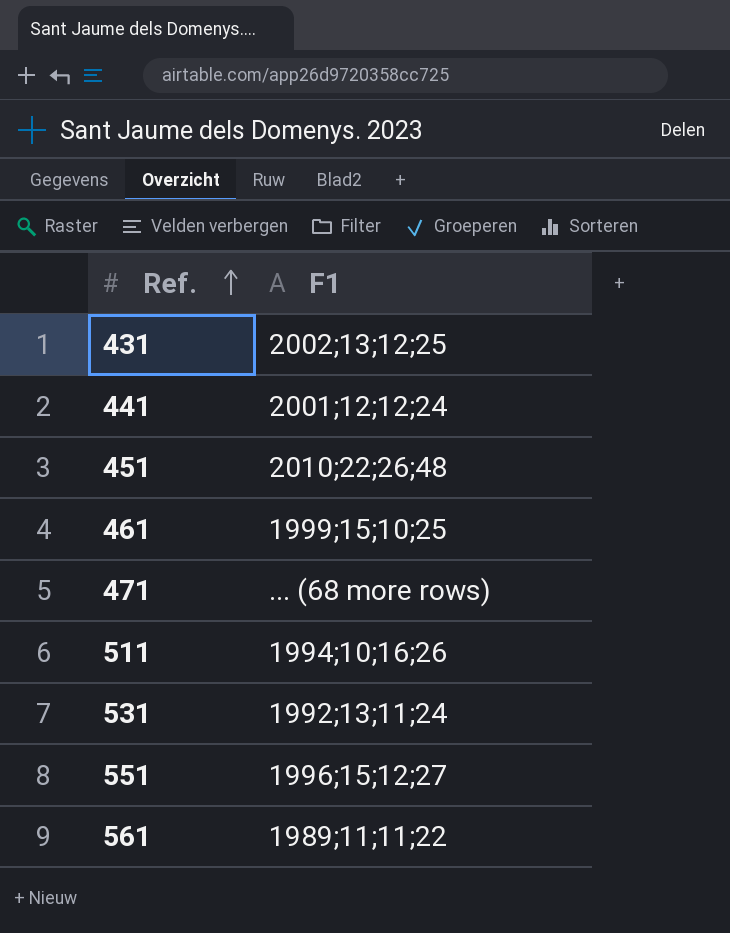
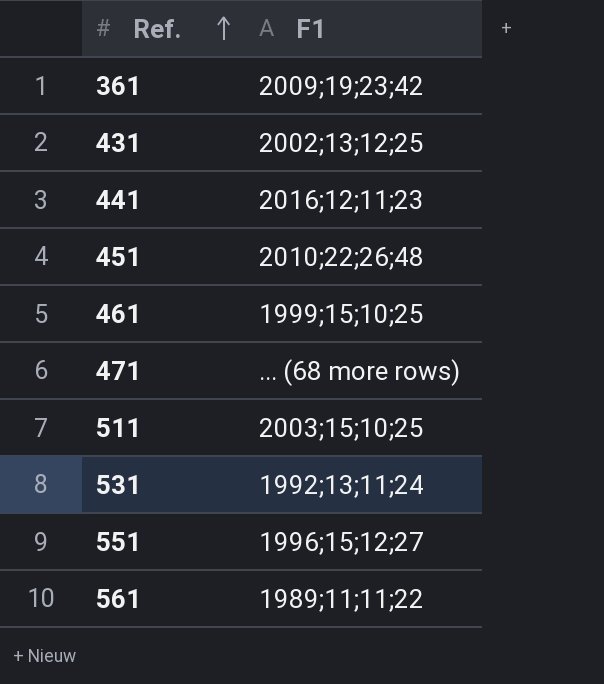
row 361: none -> 2009;19;23;42
441 | F1: 2001;12;12;24 -> 2016;12;11;23
511 | F1: 1994;10;16;26 -> 2003;15;10;25

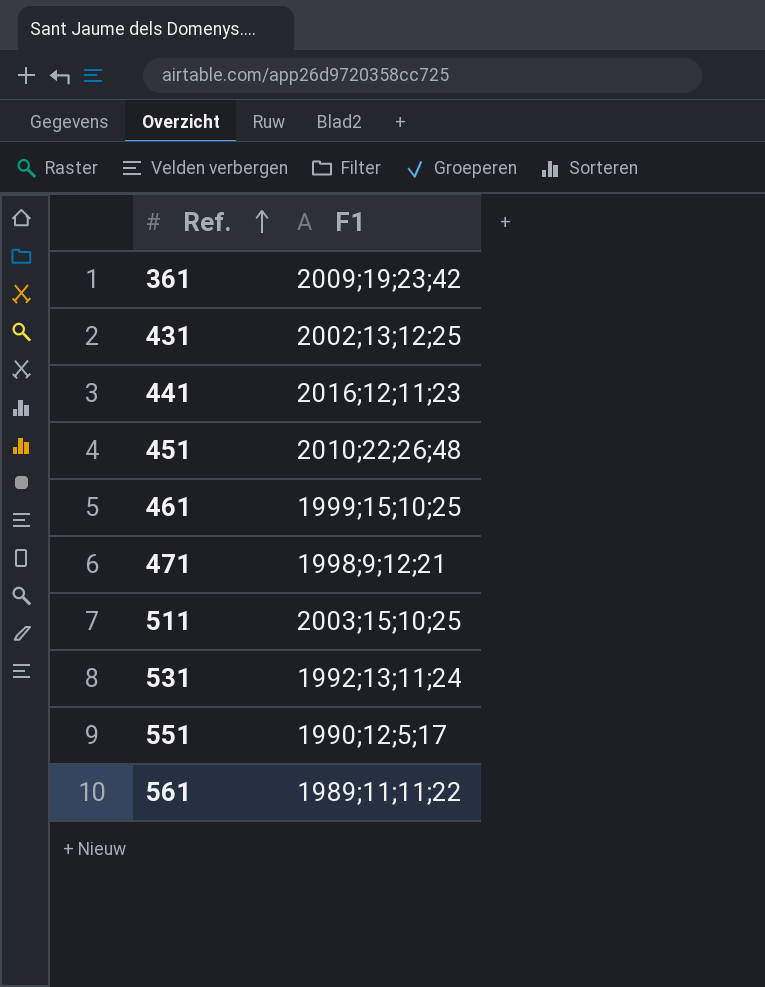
471 | F1: ... (68 more rows) -> 1998;9;12;21
551 | F1: 1996;15;12;27 -> 1990;12;5;17

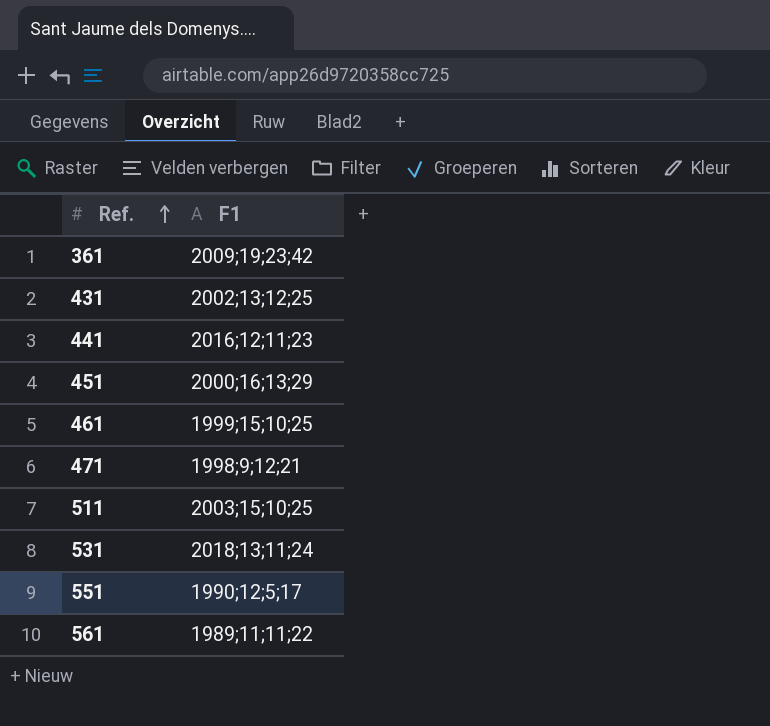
451 | F1: 2010;22;26;48 -> 2000;16;13;29
531 | F1: 1992;13;11;24 -> 2018;13;11;24

